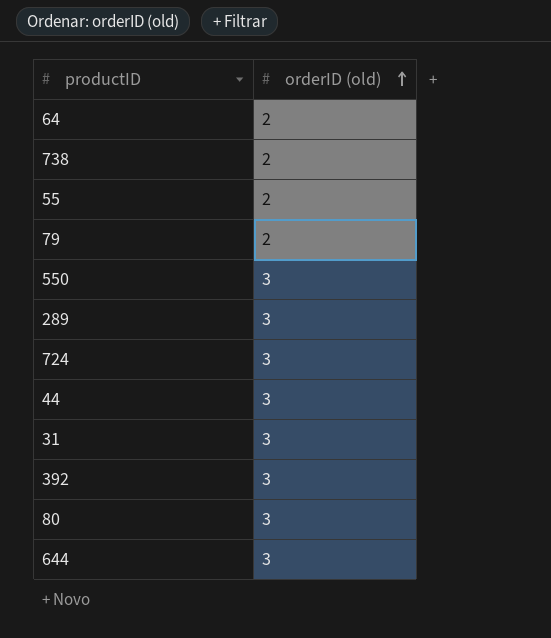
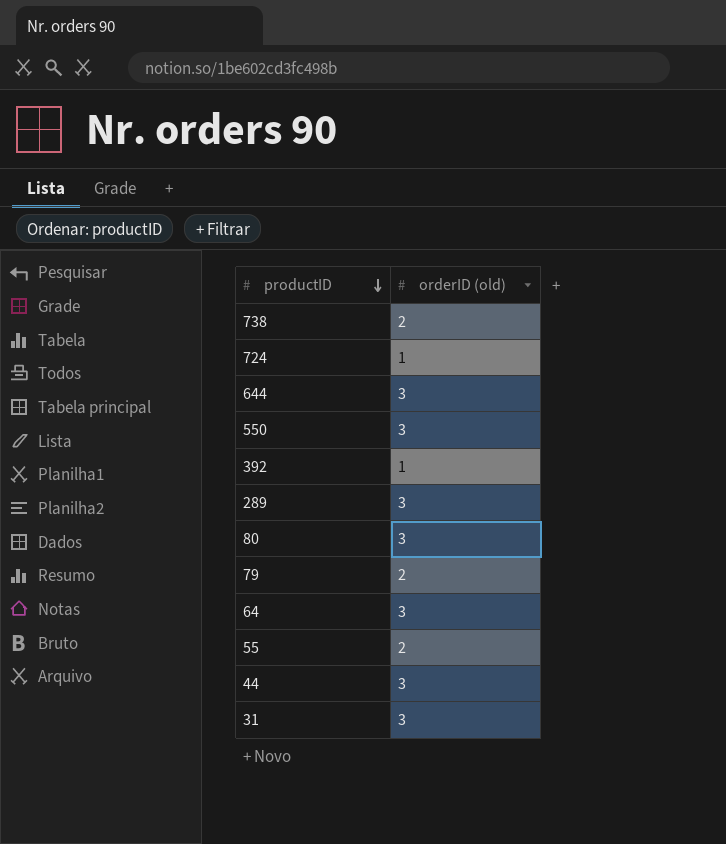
row order: orderID (old) ascending -> productID descending
724 | orderID (old): 3 -> 1
392 | orderID (old): 3 -> 1
64 | orderID (old): 2 -> 3

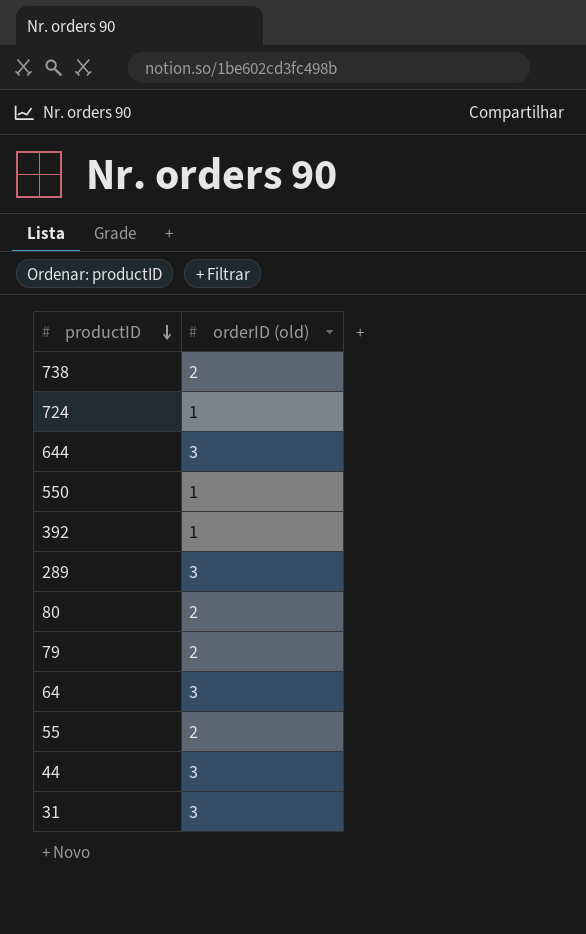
550 | orderID (old): 3 -> 1
80 | orderID (old): 3 -> 2

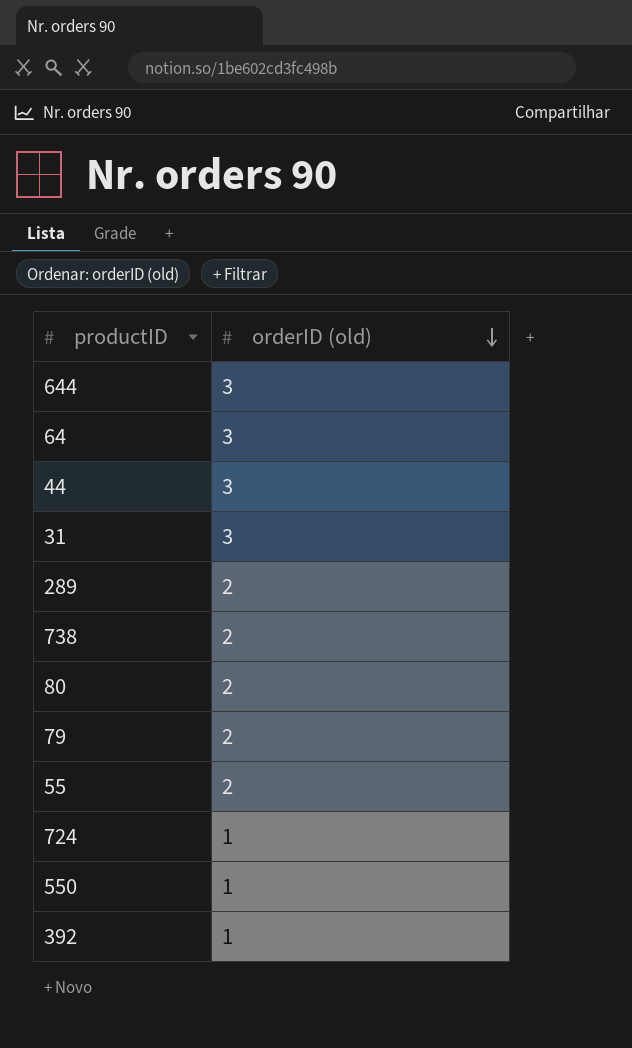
row order: productID descending -> orderID (old) descending
289 | orderID (old): 3 -> 2

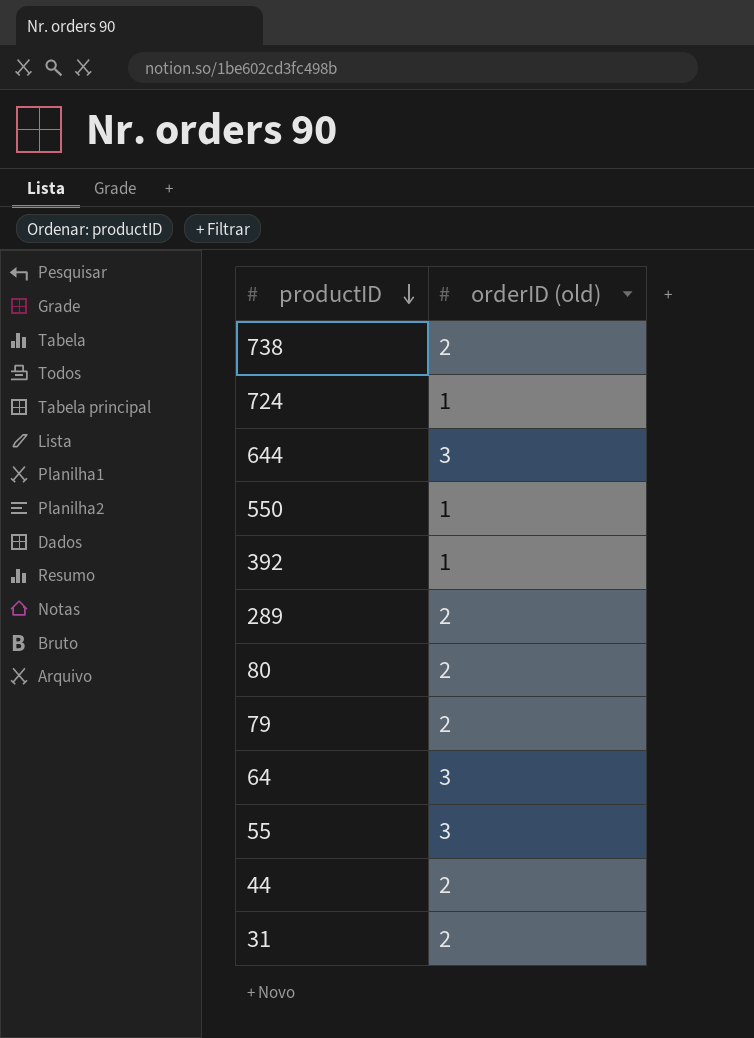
row order: orderID (old) descending -> productID descending
55 | orderID (old): 2 -> 3
44 | orderID (old): 3 -> 2
31 | orderID (old): 3 -> 2

